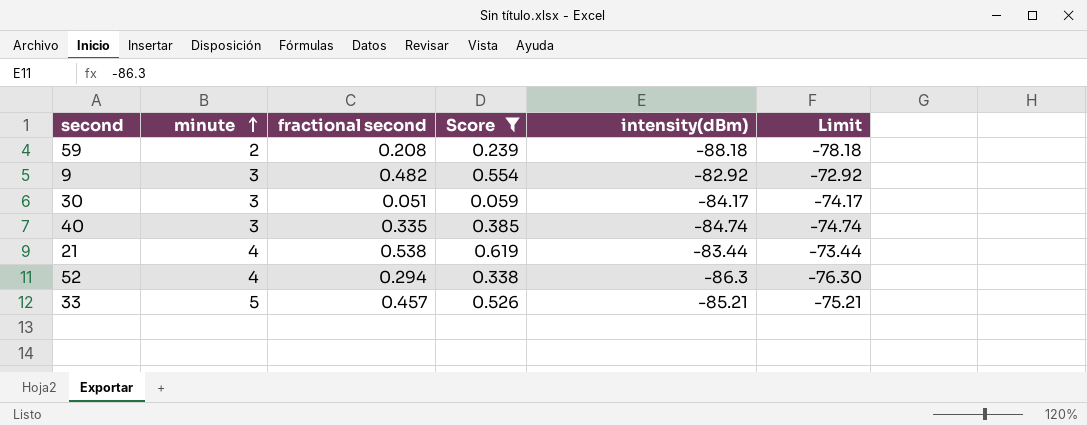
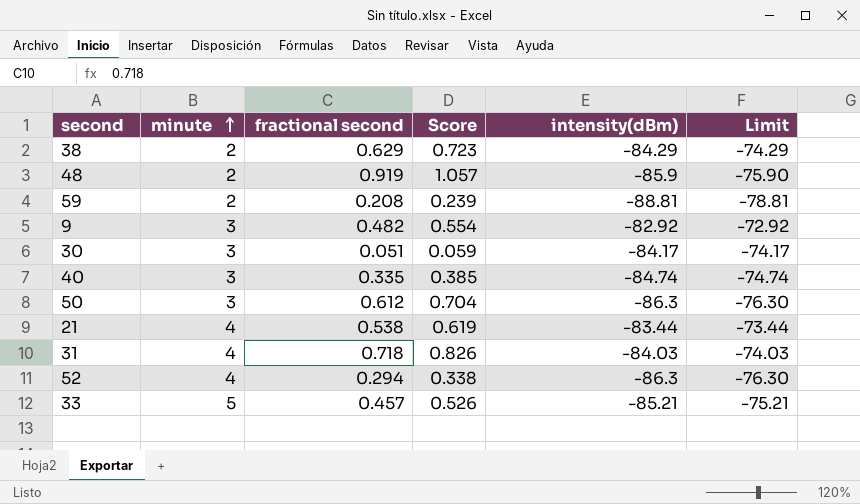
filter: Score <= 0.619 -> none
59 | intensity(dBm): -88.18 -> -88.81
59 | Limit: -78.18 -> -78.81

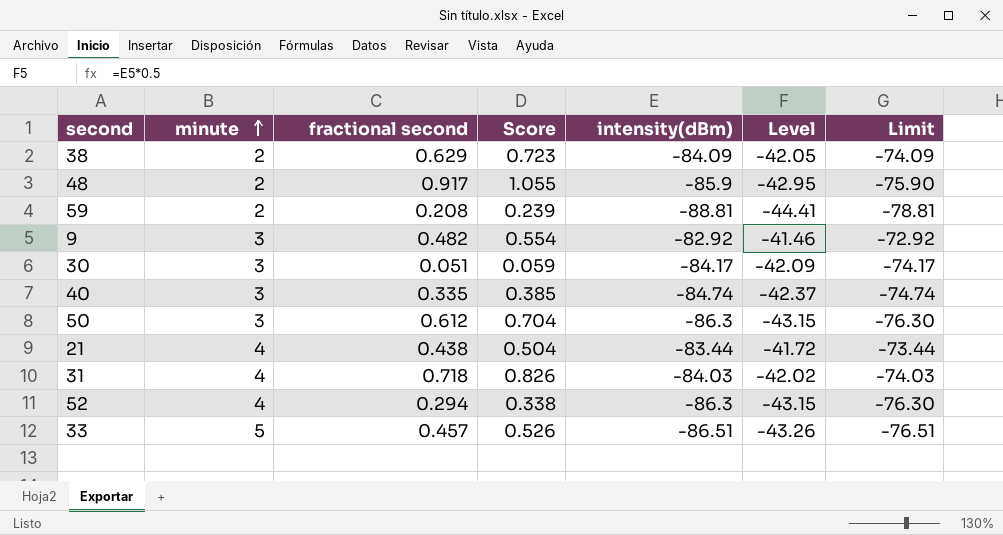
column Level | formula: none -> [intensity(dBm)] * 0.5
38 | intensity(dBm): -84.29 -> -84.09
38 | Limit: -74.29 -> -74.09
48 | fractional second: 0.919 -> 0.917
48 | Score: 1.057 -> 1.055
21 | fractional second: 0.538 -> 0.438
21 | Score: 0.619 -> 0.504
33 | intensity(dBm): -85.21 -> -86.51
33 | Limit: -75.21 -> -76.51

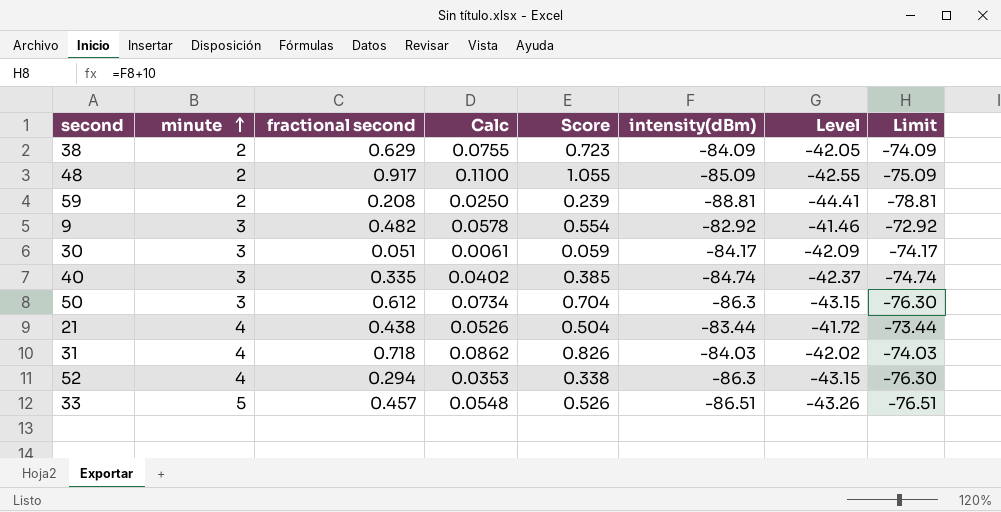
column Calc | formula: none -> [fractional second] * 0.12
48 | intensity(dBm): -85.9 -> -85.09
48 | Level: -42.95 -> -42.55
48 | Limit: -75.90 -> -75.09

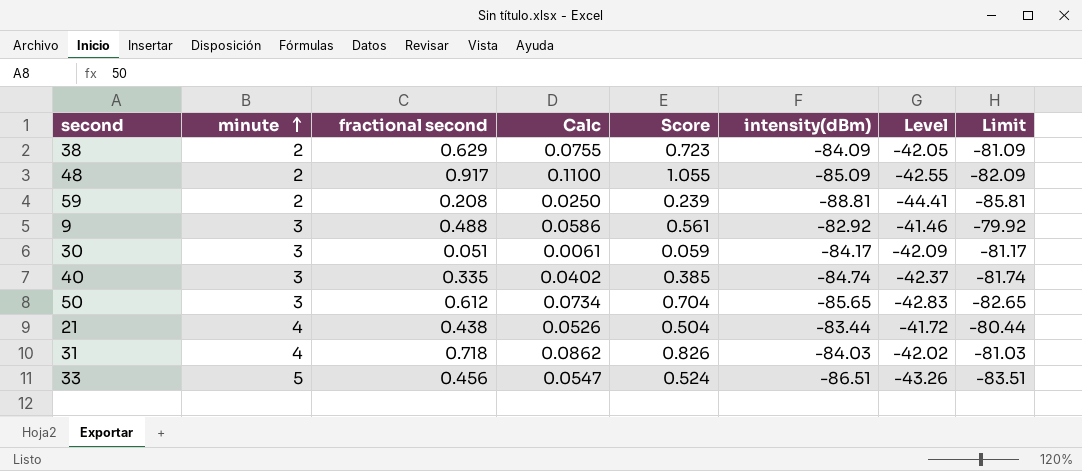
column Limit | formula: [intensity(dBm)] + 10 -> [intensity(dBm)] + 3
row 52: 4 | 0.294 | 0.0353 | 0.338 | -86.3 | -43.15 | -76.30 -> none
9 | fractional second: 0.482 -> 0.488
9 | Calc: 0.0578 -> 0.0586
9 | Score: 0.554 -> 0.561
50 | intensity(dBm): -86.3 -> -85.65
50 | Level: -43.15 -> -42.83
33 | fractional second: 0.457 -> 0.456
33 | Calc: 0.0548 -> 0.0547
33 | Score: 0.526 -> 0.524

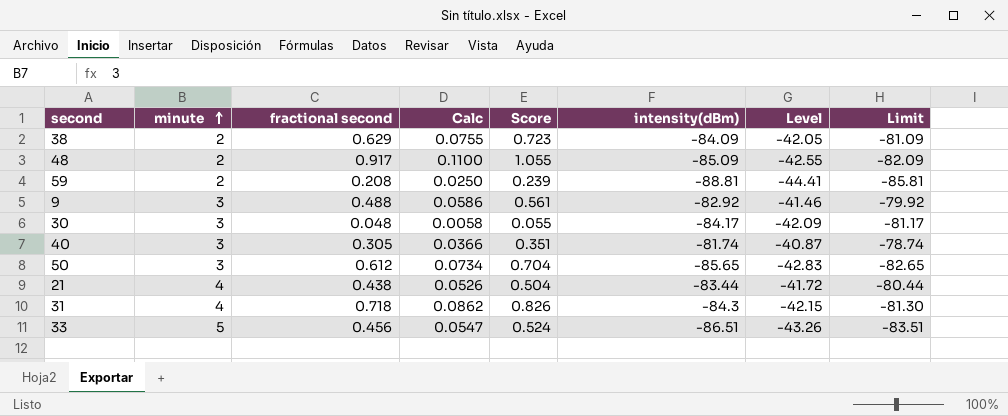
30 | fractional second: 0.051 -> 0.048
30 | Calc: 0.0061 -> 0.0058
30 | Score: 0.059 -> 0.055
40 | fractional second: 0.335 -> 0.305
40 | Calc: 0.0402 -> 0.0366
40 | Score: 0.385 -> 0.351
40 | intensity(dBm): -84.74 -> -81.74
40 | Level: -42.37 -> -40.87
40 | Limit: -81.74 -> -78.74
31 | intensity(dBm): -84.03 -> -84.3
31 | Level: -42.02 -> -42.15
31 | Limit: -81.03 -> -81.30

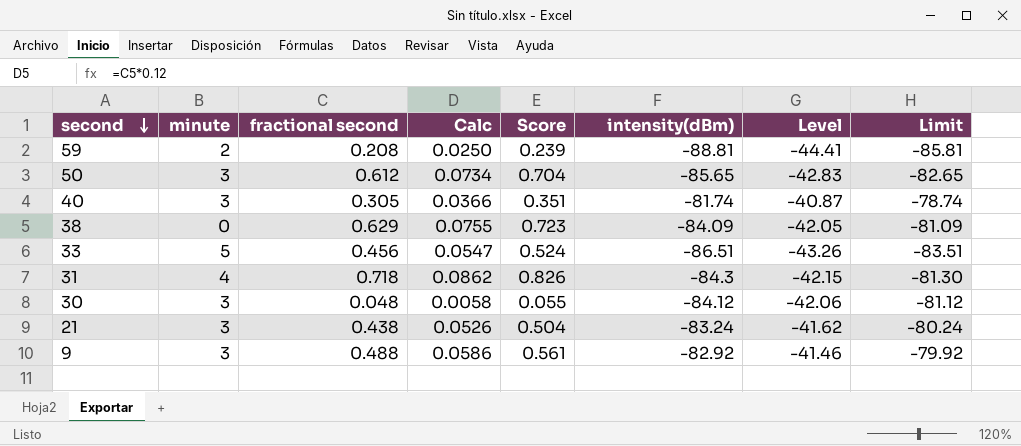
row order: minute ascending -> second descending
row 48: 2 | 0.917 | 0.1100 | 1.055 | -85.09 | -42.55 | -82.09 -> none
38 | minute: 2 -> 0
30 | intensity(dBm): -84.17 -> -84.12
30 | Level: -42.09 -> -42.06
30 | Limit: -81.17 -> -81.12
21 | minute: 4 -> 3
21 | intensity(dBm): -83.44 -> -83.24
21 | Level: -41.72 -> -41.62
21 | Limit: -80.44 -> -80.24

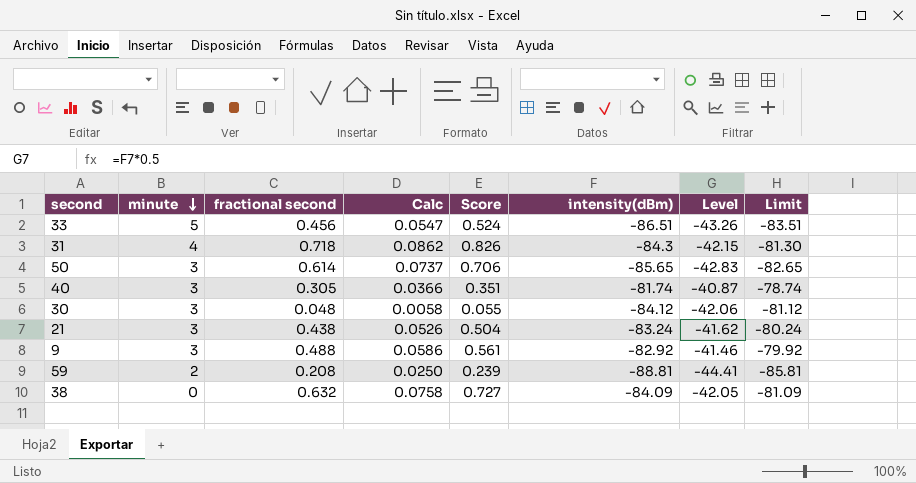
row order: second descending -> minute descending
50 | fractional second: 0.612 -> 0.614
50 | Calc: 0.0734 -> 0.0737
50 | Score: 0.704 -> 0.706
38 | fractional second: 0.629 -> 0.632
38 | Calc: 0.0755 -> 0.0758
38 | Score: 0.723 -> 0.727

